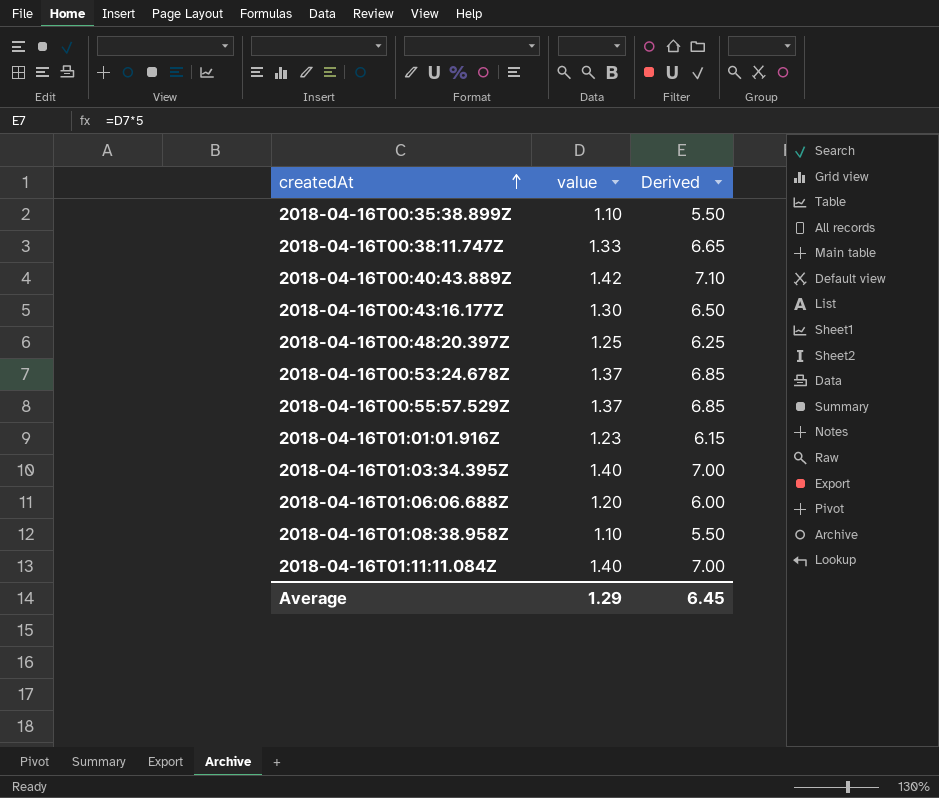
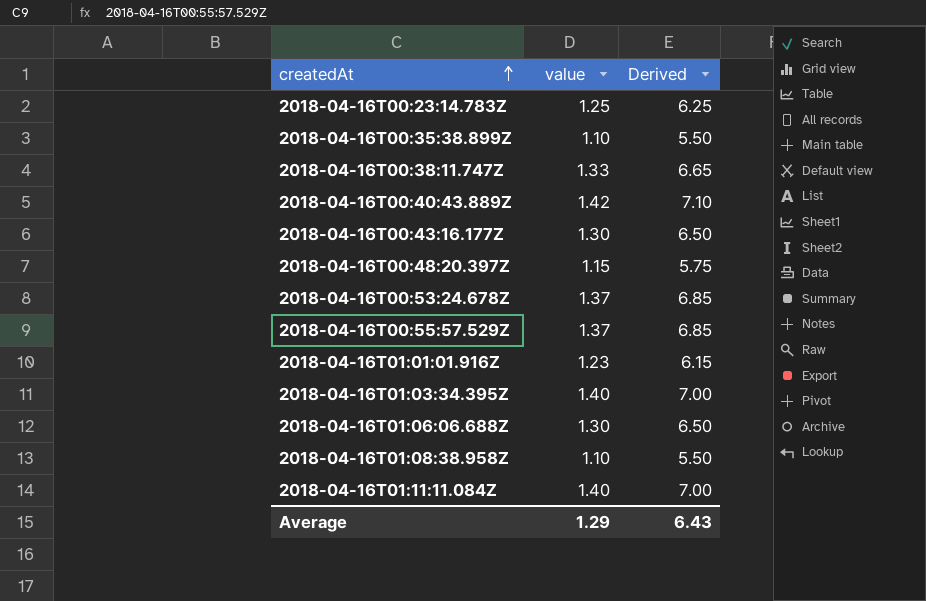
row 2018-04-16T00:23:14.783Z: none -> 1.25 | 6.25
2018-04-16T00:48:20.397Z | value: 1.25 -> 1.15
2018-04-16T00:48:20.397Z | Derived: 6.25 -> 5.75
2018-04-16T01:06:06.688Z | value: 1.20 -> 1.30
2018-04-16T01:06:06.688Z | Derived: 6.00 -> 6.50
Average | Derived: 6.45 -> 6.43

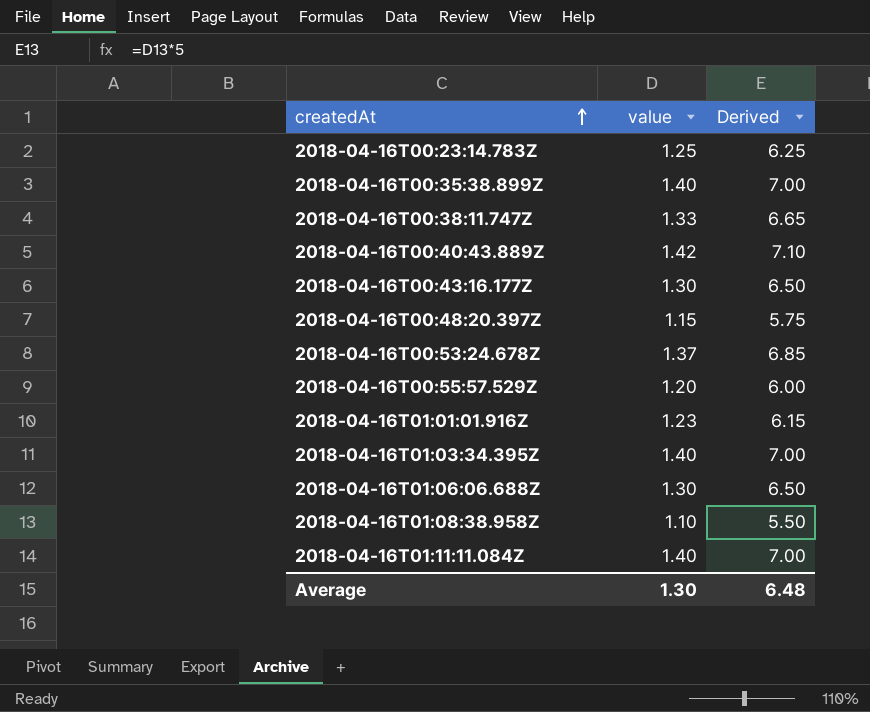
2018-04-16T00:35:38.899Z | value: 1.10 -> 1.40
2018-04-16T00:35:38.899Z | Derived: 5.50 -> 7.00
2018-04-16T00:55:57.529Z | value: 1.37 -> 1.20
2018-04-16T00:55:57.529Z | Derived: 6.85 -> 6.00
Average | value: 1.29 -> 1.30
Average | Derived: 6.43 -> 6.48

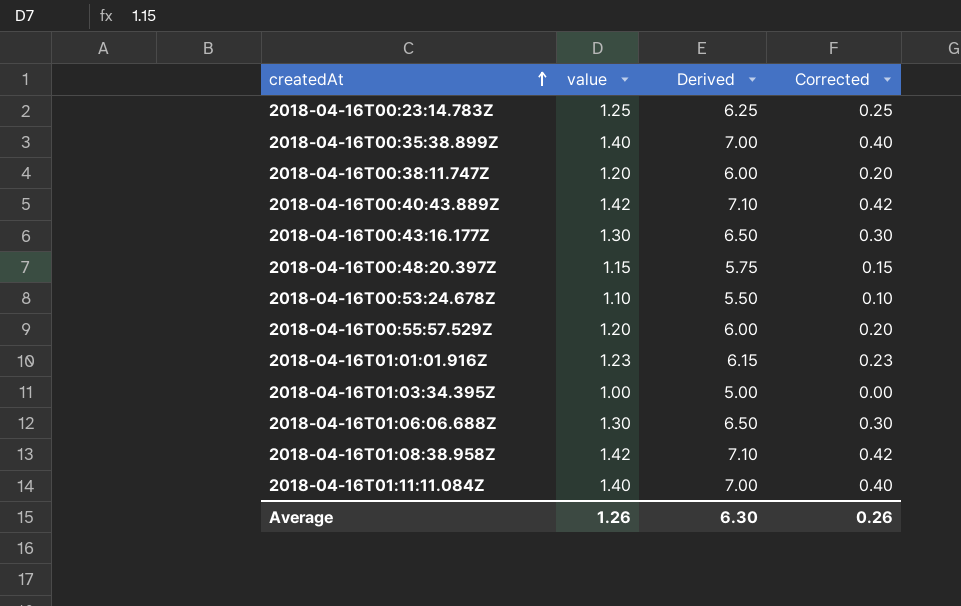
column Corrected | formula: none -> [value] - 1
2018-04-16T00:38:11.747Z | value: 1.33 -> 1.20
2018-04-16T00:38:11.747Z | Derived: 6.65 -> 6.00
2018-04-16T00:53:24.678Z | value: 1.37 -> 1.10
2018-04-16T00:53:24.678Z | Derived: 6.85 -> 5.50
2018-04-16T01:03:34.395Z | value: 1.40 -> 1.00
2018-04-16T01:03:34.395Z | Derived: 7.00 -> 5.00
2018-04-16T01:08:38.958Z | value: 1.10 -> 1.42
2018-04-16T01:08:38.958Z | Derived: 5.50 -> 7.10
Average | value: 1.30 -> 1.26
Average | Derived: 6.48 -> 6.30

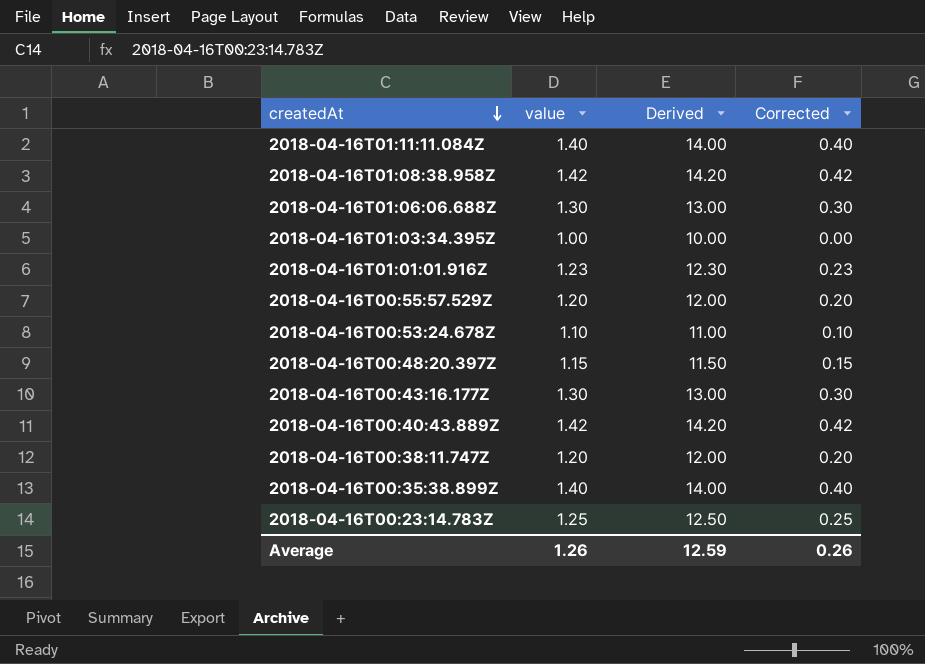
row order: createdAt ascending -> createdAt descending
column Derived | formula: [value] * 5 -> [value] * 10
Average | Derived: 6.30 -> 12.59

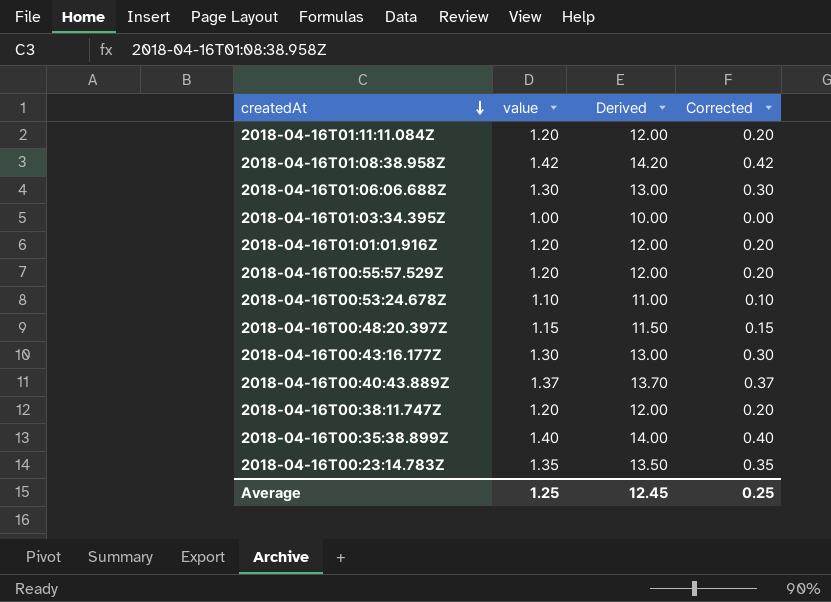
2018-04-16T01:11:11.084Z | value: 1.40 -> 1.20
2018-04-16T01:11:11.084Z | Derived: 14.00 -> 12.00
2018-04-16T01:11:11.084Z | Corrected: 0.40 -> 0.20
2018-04-16T01:01:01.916Z | value: 1.23 -> 1.20
2018-04-16T01:01:01.916Z | Derived: 12.30 -> 12.00
2018-04-16T01:01:01.916Z | Corrected: 0.23 -> 0.20
2018-04-16T00:40:43.889Z | value: 1.42 -> 1.37
2018-04-16T00:40:43.889Z | Derived: 14.20 -> 13.70
2018-04-16T00:40:43.889Z | Corrected: 0.42 -> 0.37
2018-04-16T00:23:14.783Z | value: 1.25 -> 1.35
2018-04-16T00:23:14.783Z | Derived: 12.50 -> 13.50
2018-04-16T00:23:14.783Z | Corrected: 0.25 -> 0.35
Average | value: 1.26 -> 1.25
Average | Derived: 12.59 -> 12.45
Average | Corrected: 0.26 -> 0.25

